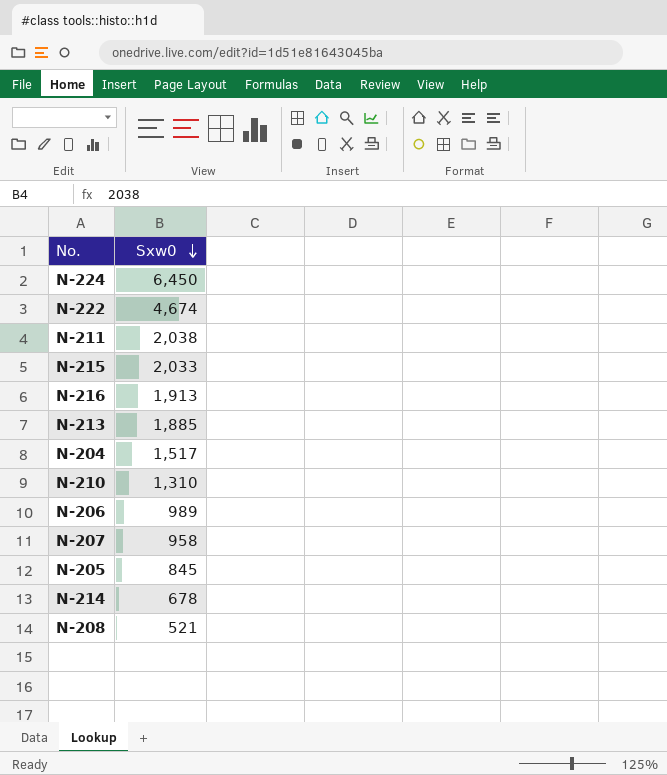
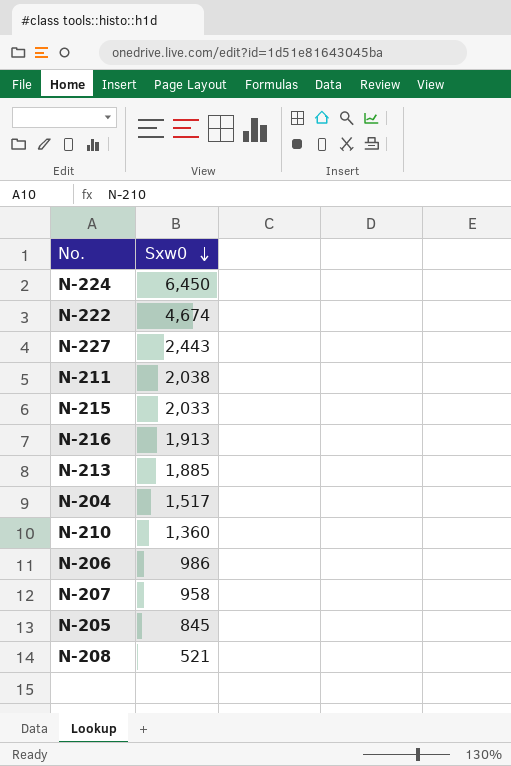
row N-214: 678 -> none
row N-227: none -> 2,443
N-210 | Sxw0: 1,310 -> 1,360
N-206 | Sxw0: 989 -> 986

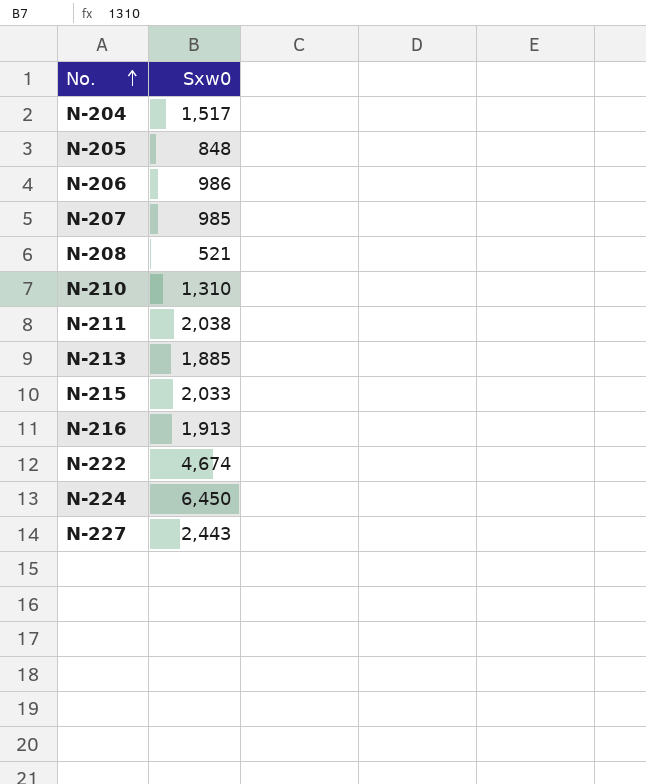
row order: Sxw0 descending -> No. ascending
N-205 | Sxw0: 845 -> 848
N-207 | Sxw0: 958 -> 985
N-210 | Sxw0: 1,360 -> 1,310

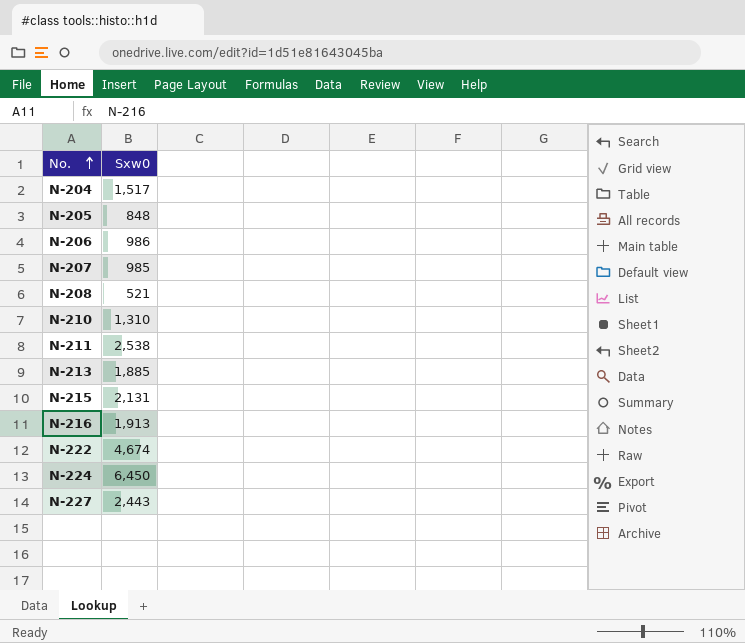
N-211 | Sxw0: 2,038 -> 2,538
N-215 | Sxw0: 2,033 -> 2,131

